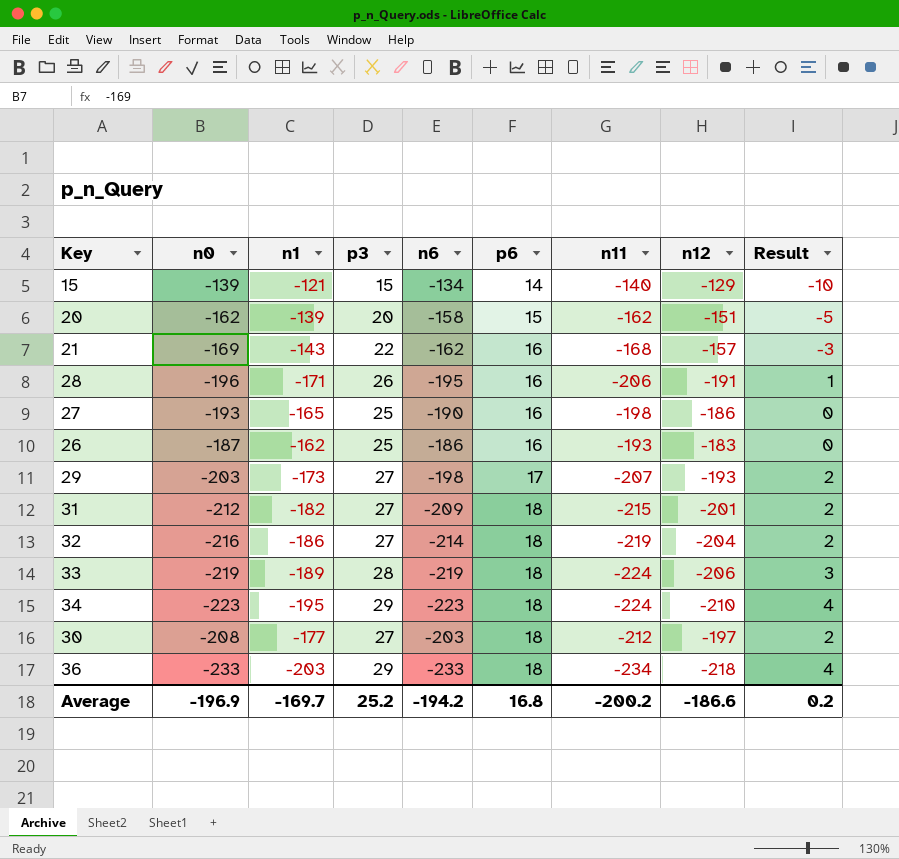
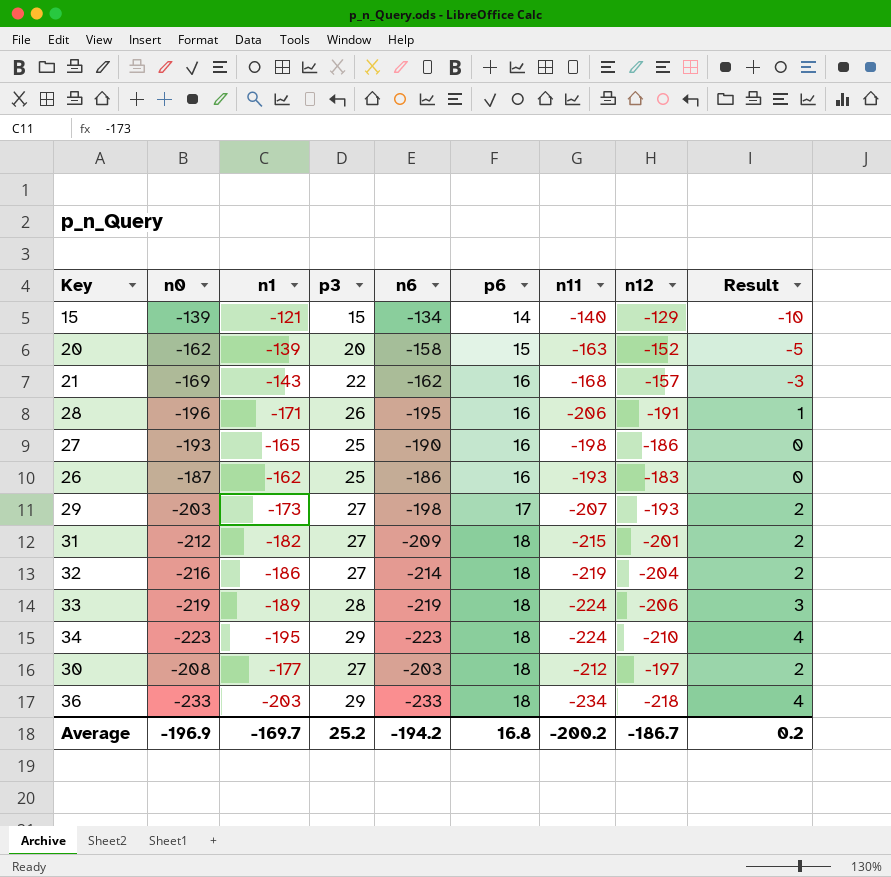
20 | n11: -162 -> -163
20 | n12: -151 -> -152
Average | n12: -186.6 -> -186.7

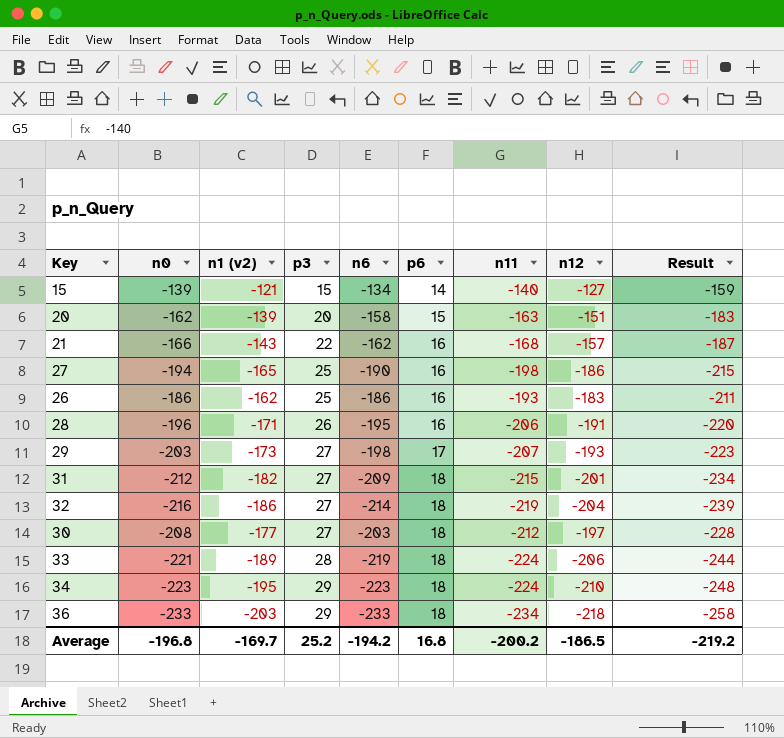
row order: p6 ascending -> p3 ascending
column name: n1 -> n1 (v2)
column Result | formula: [p3] - 25 -> [n6] - 25
15 | n12: -129 -> -127
20 | n12: -152 -> -151
21 | n0: -169 -> -166
27 | n0: -193 -> -194
26 | n0: -187 -> -186
33 | n0: -219 -> -221
Average | n0: -196.9 -> -196.8
Average | n12: -186.7 -> -186.5
Average | Result: 0.2 -> -219.2

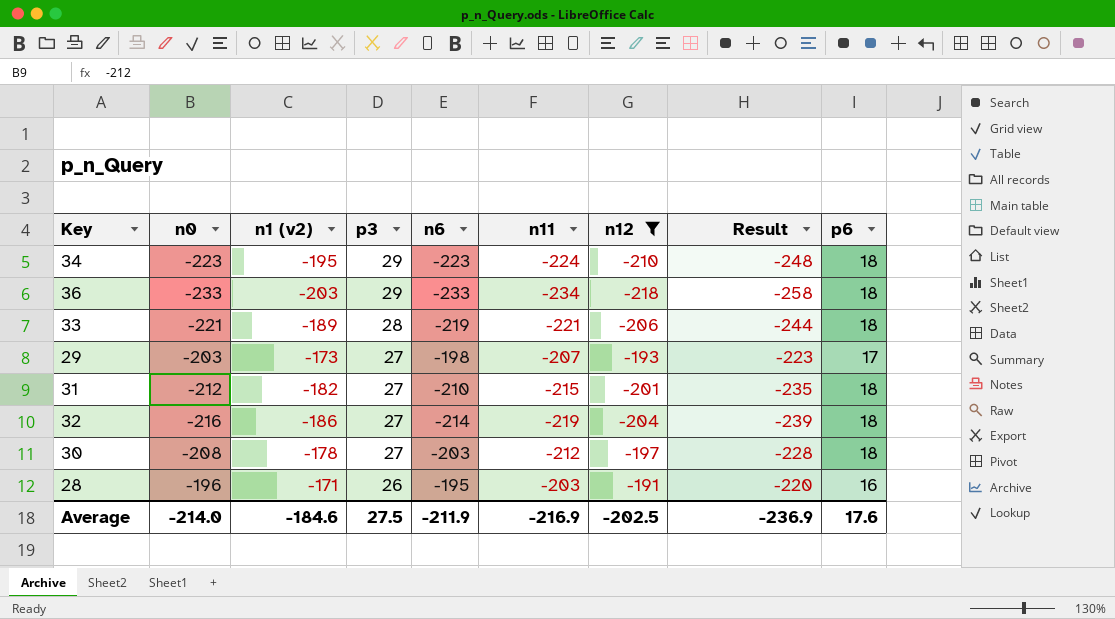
filter: none -> n12 <= -191
row order: p3 ascending -> p3 descending
column p6 | position: 6 -> 9
33 | n11: -224 -> -221
31 | n6: -209 -> -210
31 | Result: -234 -> -235
30 | n1 (v2): -177 -> -178
28 | n11: -206 -> -203
Average | n0: -196.8 -> -214.0
Average | n1 (v2): -169.7 -> -184.6
Average | p3: 25.2 -> 27.5
Average | n6: -194.2 -> -211.9
Average | n11: -200.2 -> -216.9
Average | n12: -186.5 -> -202.5
Average | Result: -219.2 -> -236.9
Average | p6: 16.8 -> 17.6

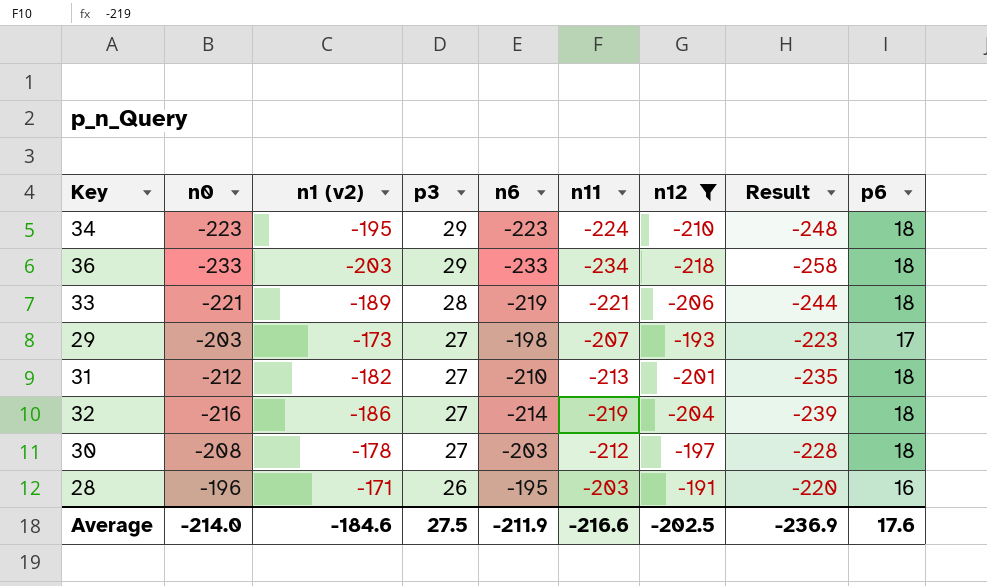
31 | n11: -215 -> -213
Average | n11: -216.9 -> -216.6

